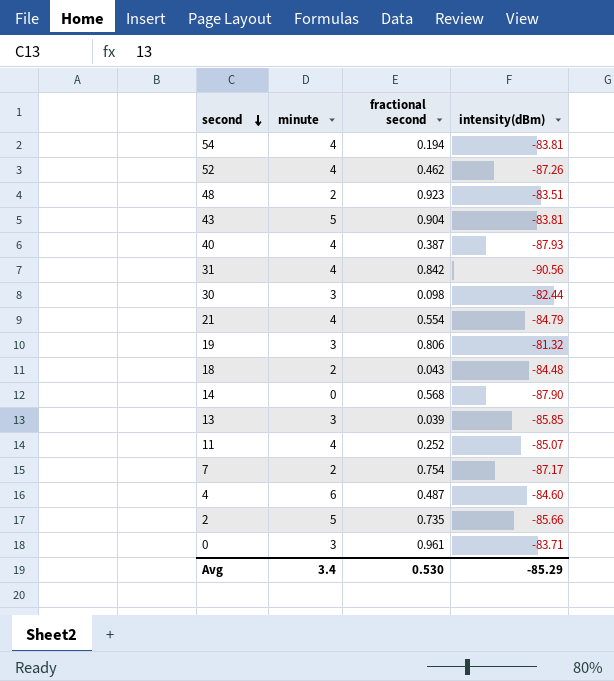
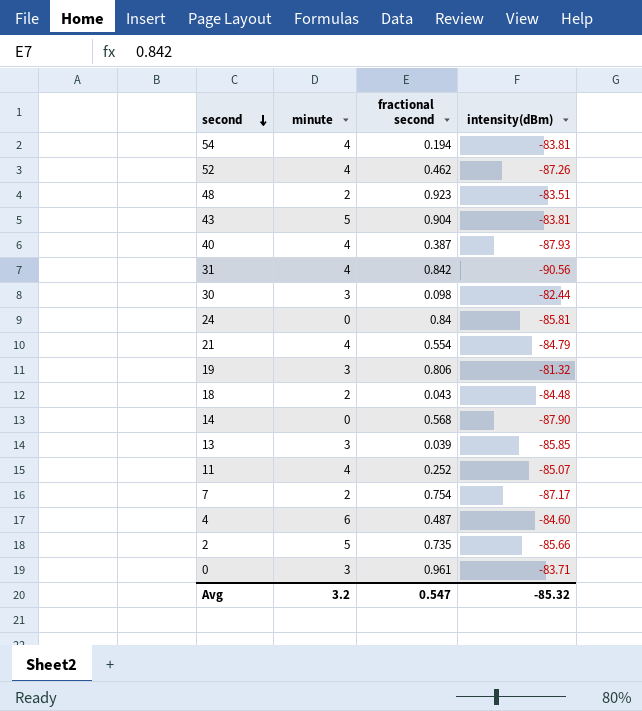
row 24: none -> 0 | 0.84 | -85.81
Avg | minute: 3.4 -> 3.2
Avg | fractional second: 0.530 -> 0.547
Avg | intensity(dBm): -85.29 -> -85.32

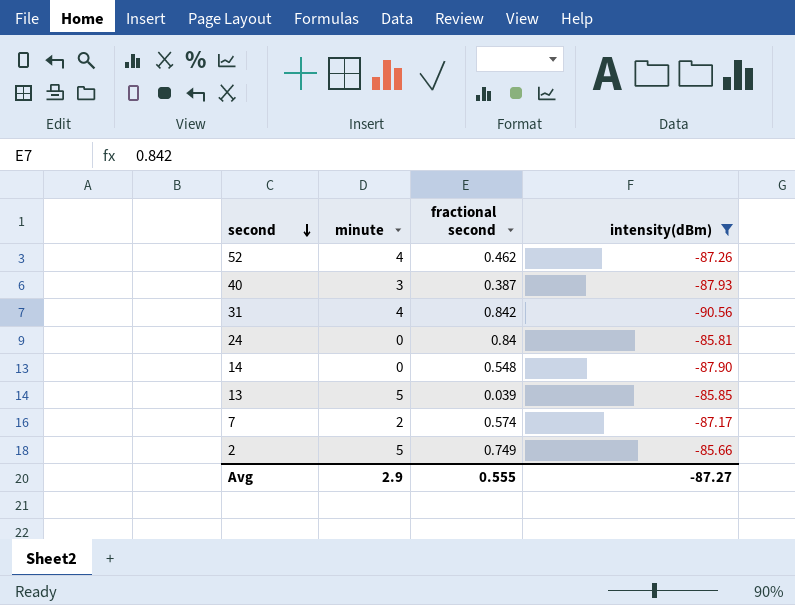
filter: none -> intensity(dBm) <= -85.66
40 | minute: 4 -> 3
14 | fractional second: 0.568 -> 0.548
13 | minute: 3 -> 5
7 | fractional second: 0.754 -> 0.574
2 | fractional second: 0.735 -> 0.749
Avg | minute: 3.2 -> 2.9
Avg | fractional second: 0.547 -> 0.555
Avg | intensity(dBm): -85.32 -> -87.27

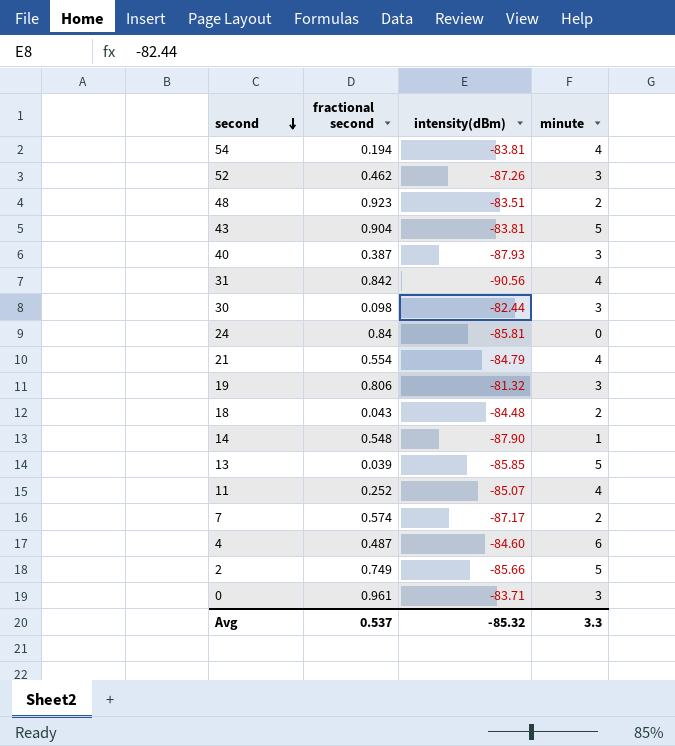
filter: intensity(dBm) <= -85.66 -> none
column minute | position: 2 -> 4
52 | minute: 4 -> 3
14 | minute: 0 -> 1
Avg | fractional second: 0.555 -> 0.537
Avg | intensity(dBm): -87.27 -> -85.32
Avg | minute: 2.9 -> 3.3

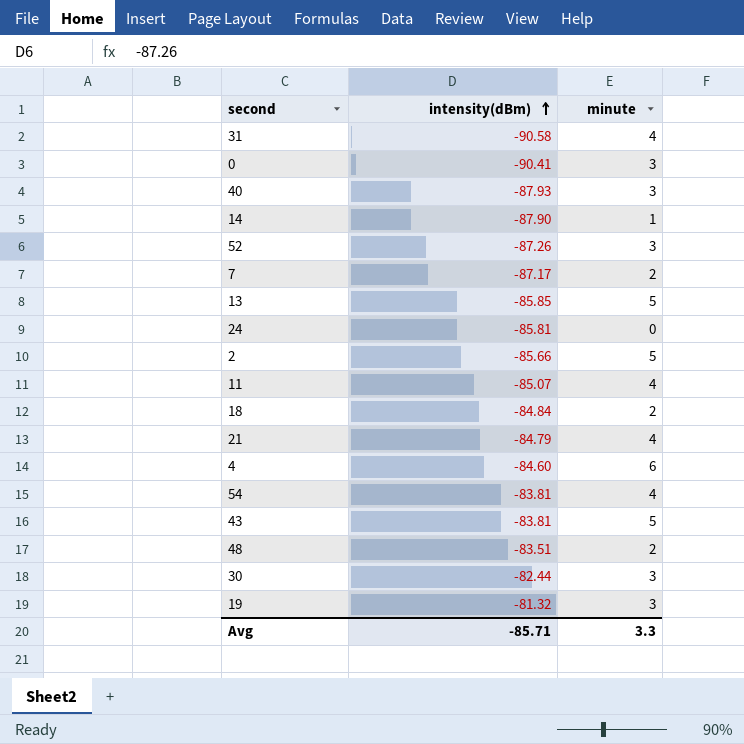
row order: second descending -> intensity(dBm) ascending
column fractional second | position: 2 -> none
31 | intensity(dBm): -90.56 -> -90.58
0 | intensity(dBm): -83.71 -> -90.41
18 | intensity(dBm): -84.48 -> -84.84
Avg | intensity(dBm): -85.32 -> -85.71

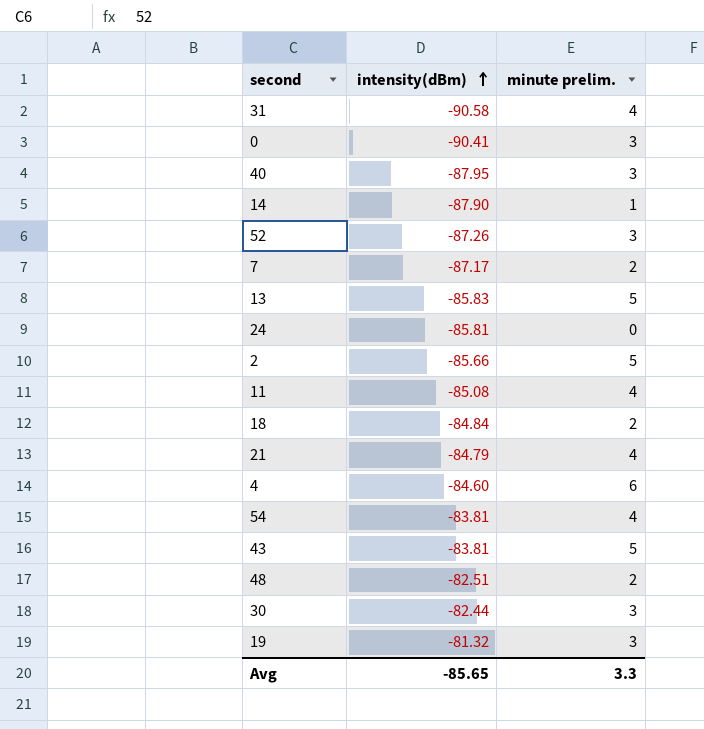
column name: minute -> minute prelim.
40 | intensity(dBm): -87.93 -> -87.95
13 | intensity(dBm): -85.85 -> -85.83
11 | intensity(dBm): -85.07 -> -85.08
48 | intensity(dBm): -83.51 -> -82.51
Avg | intensity(dBm): -85.71 -> -85.65

